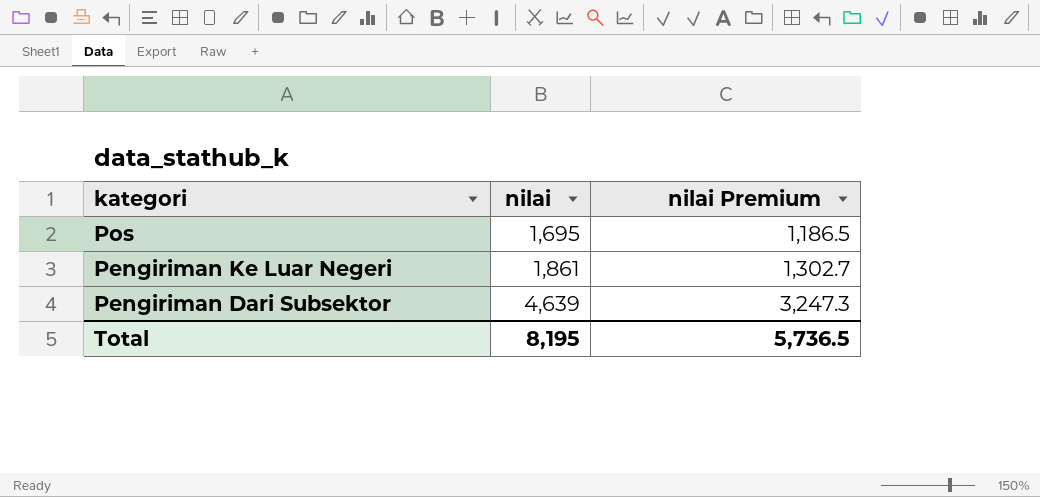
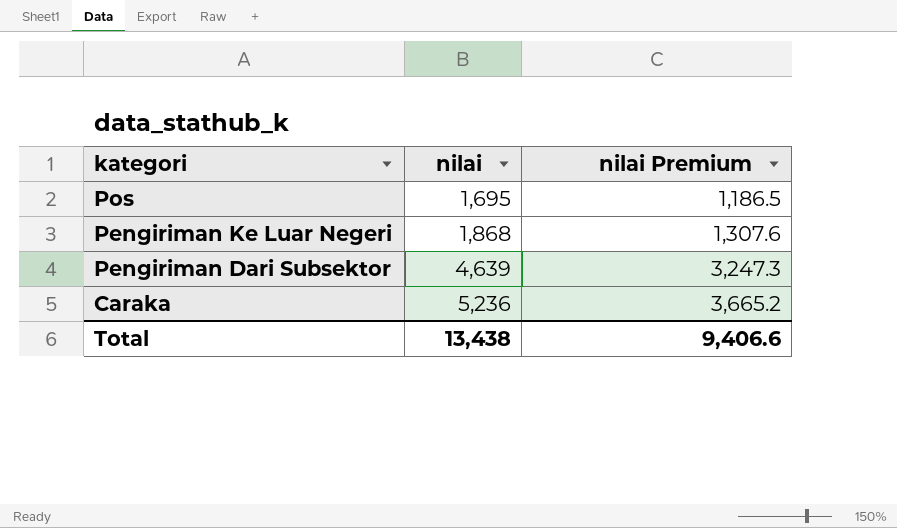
Pengiriman Ke Luar Negeri | nilai: 1,861 -> 1,868
Pengiriman Ke Luar Negeri | nilai Premium: 1,302.7 -> 1,307.6
row Caraka: none -> 5,236 | 3,665.2
Total | nilai: 8,195 -> 13,438
Total | nilai Premium: 5,736.5 -> 9,406.6

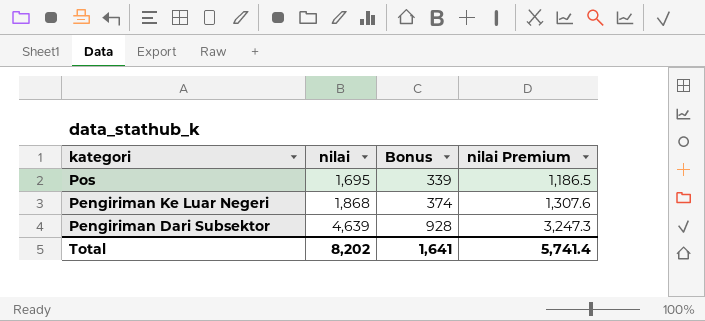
column Bonus | formula: none -> [nilai] * 0.2
row Caraka: 5,236 | 3,665.2 -> none
Total | nilai: 13,438 -> 8,202
Total | nilai Premium: 9,406.6 -> 5,741.4

